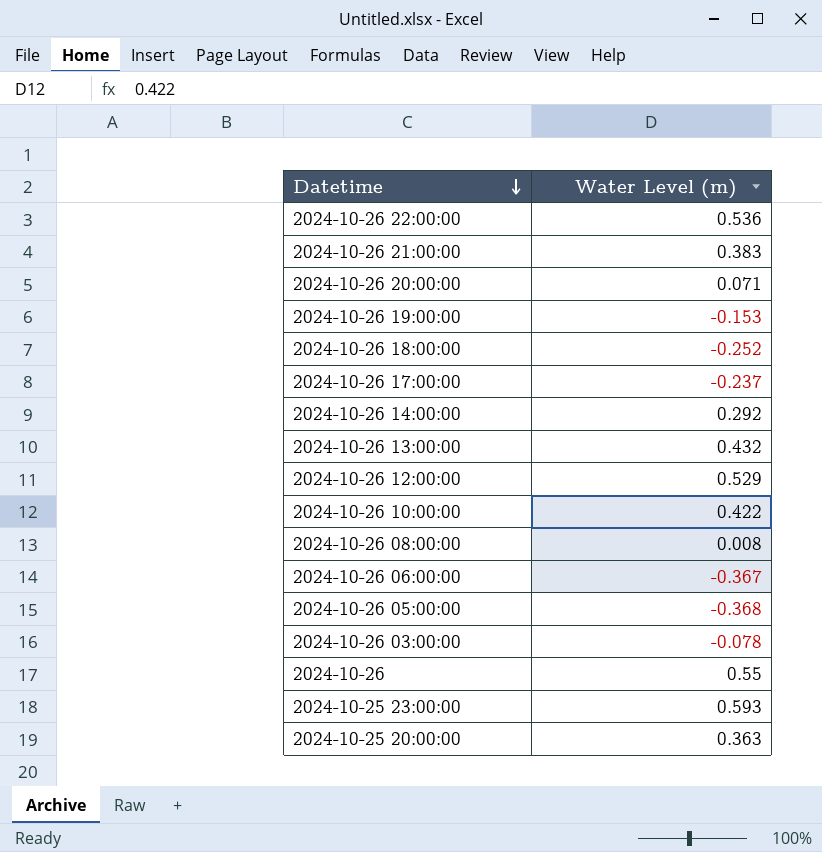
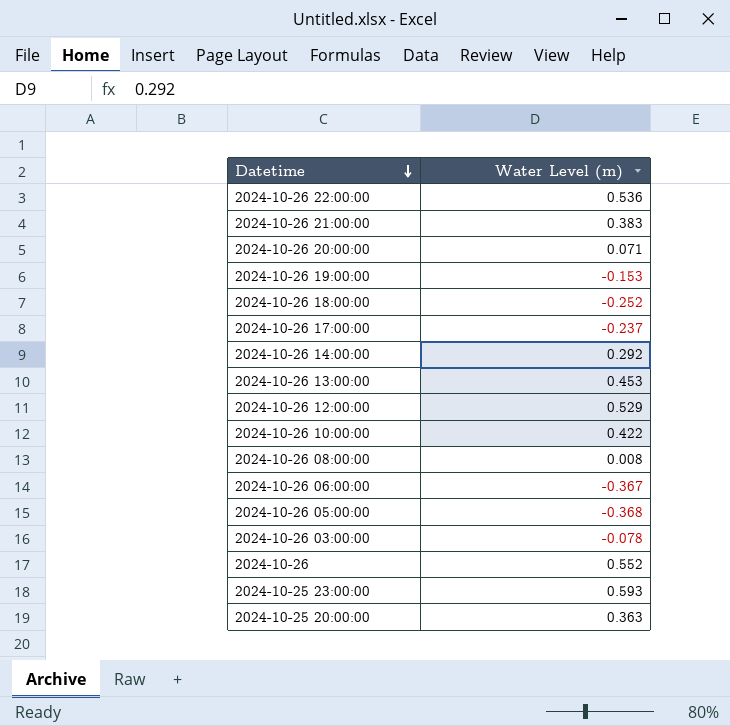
2024-10-26 13:00:00 | Water Level (m): 0.432 -> 0.453
2024-10-26 | Water Level (m): 0.55 -> 0.552

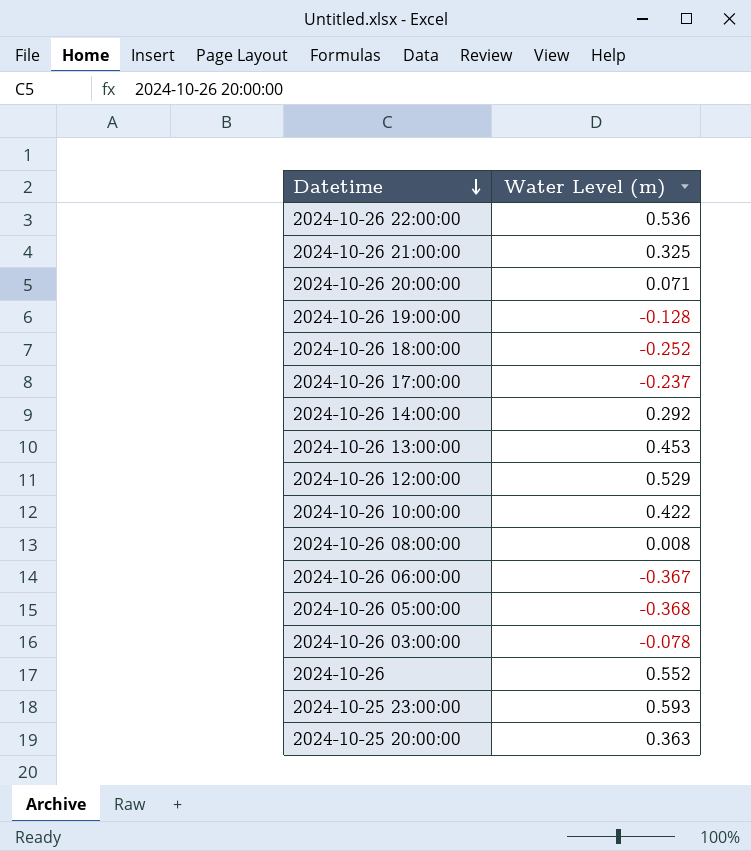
2024-10-26 21:00:00 | Water Level (m): 0.383 -> 0.325
2024-10-26 19:00:00 | Water Level (m): -0.153 -> -0.128

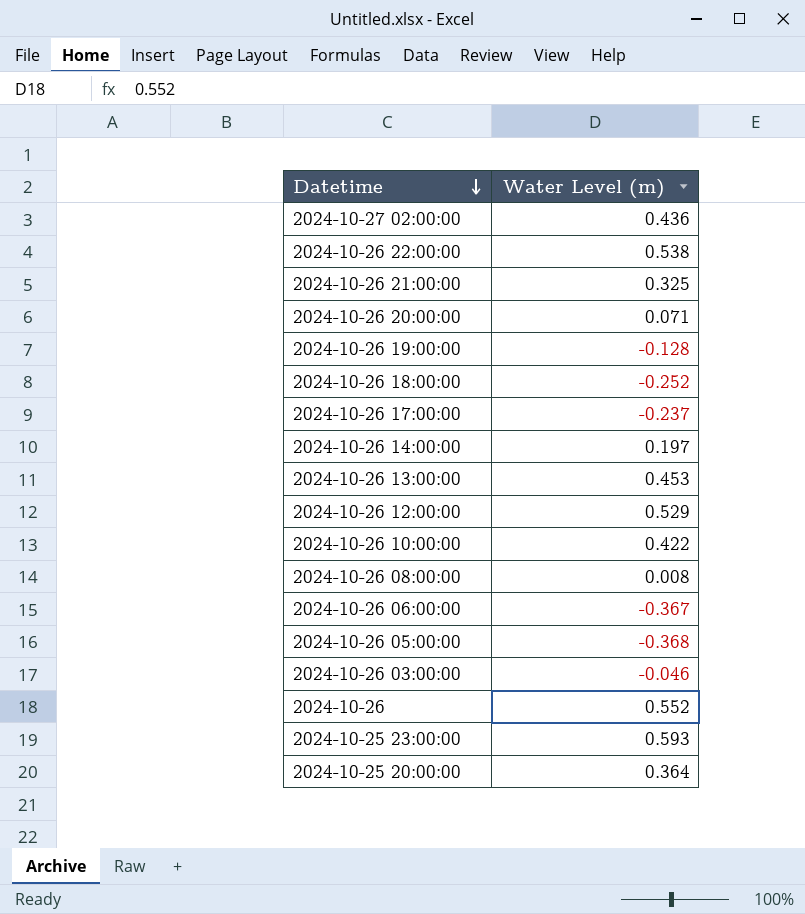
row 2024-10-27 02:00:00: none -> 0.436
2024-10-26 22:00:00 | Water Level (m): 0.536 -> 0.538
2024-10-26 14:00:00 | Water Level (m): 0.292 -> 0.197
2024-10-26 03:00:00 | Water Level (m): -0.078 -> -0.046
2024-10-25 20:00:00 | Water Level (m): 0.363 -> 0.364

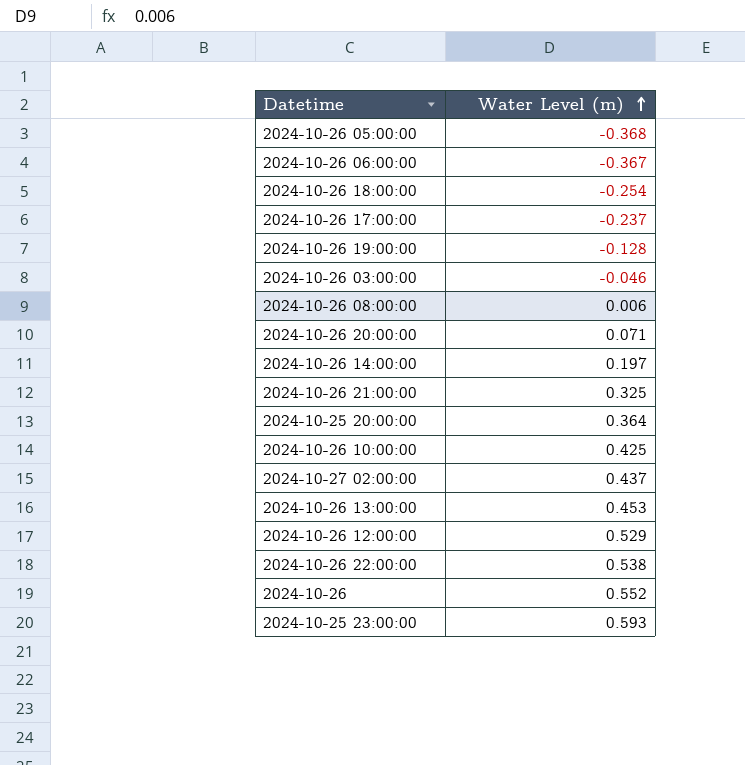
row order: Datetime descending -> Water Level (m) ascending
2024-10-26 18:00:00 | Water Level (m): -0.252 -> -0.254
2024-10-26 08:00:00 | Water Level (m): 0.008 -> 0.006
2024-10-26 10:00:00 | Water Level (m): 0.422 -> 0.425
2024-10-27 02:00:00 | Water Level (m): 0.436 -> 0.437

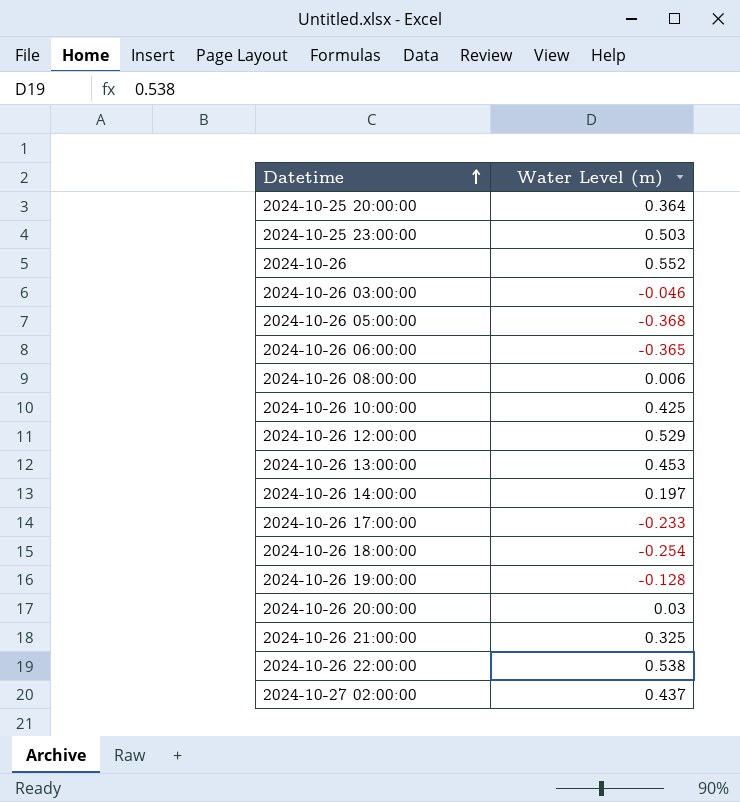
row order: Water Level (m) ascending -> Datetime ascending
2024-10-25 23:00:00 | Water Level (m): 0.593 -> 0.503
2024-10-26 06:00:00 | Water Level (m): -0.367 -> -0.365
2024-10-26 17:00:00 | Water Level (m): -0.237 -> -0.233
2024-10-26 20:00:00 | Water Level (m): 0.071 -> 0.03

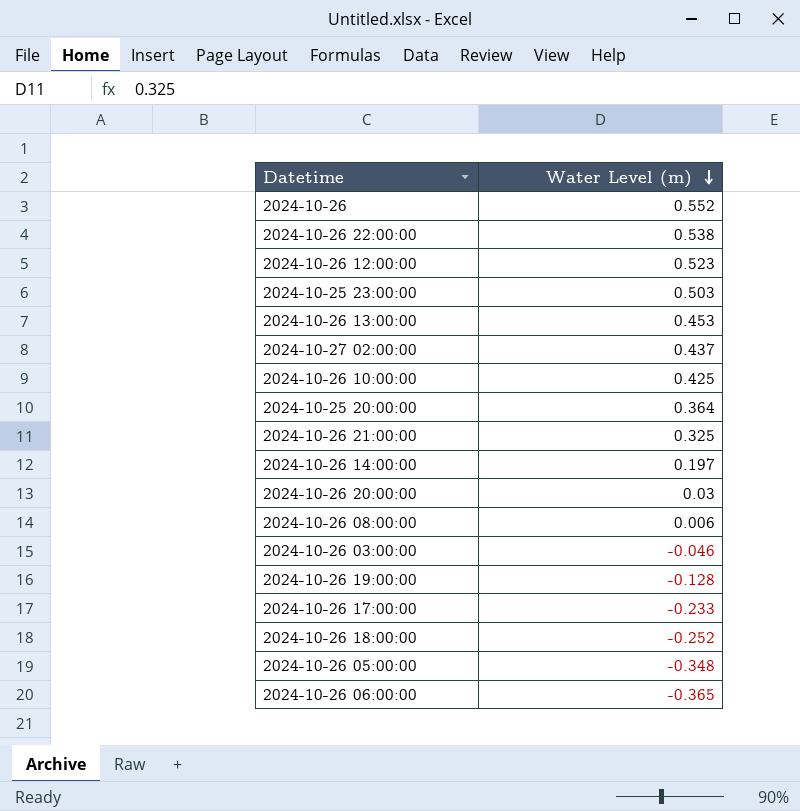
row order: Datetime ascending -> Water Level (m) descending
2024-10-26 12:00:00 | Water Level (m): 0.529 -> 0.523
2024-10-26 18:00:00 | Water Level (m): -0.254 -> -0.252
2024-10-26 05:00:00 | Water Level (m): -0.368 -> -0.348

